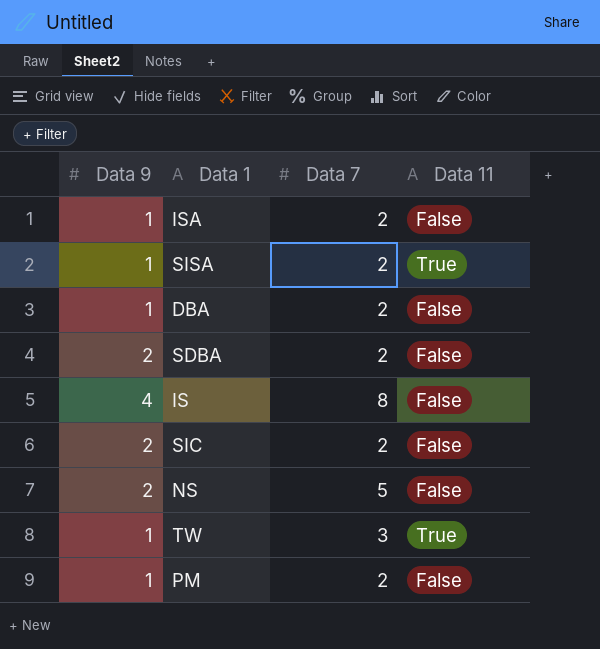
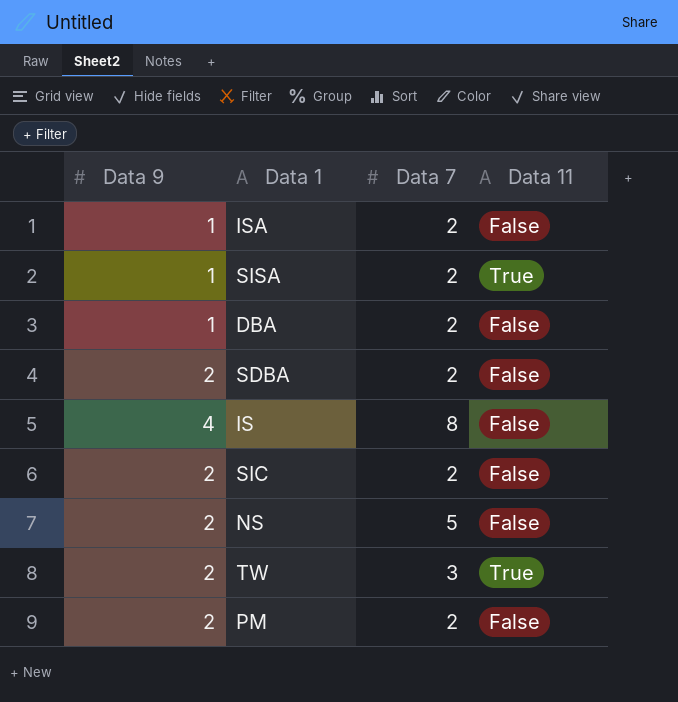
TW | Data 9: 1 -> 2
PM | Data 9: 1 -> 2

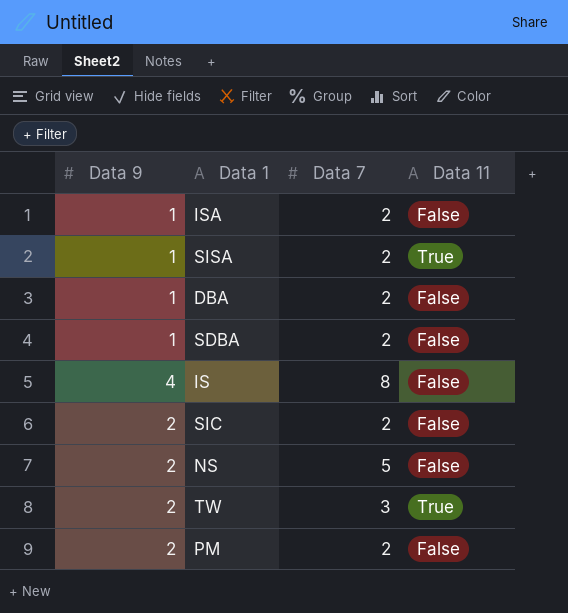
SDBA | Data 9: 2 -> 1

